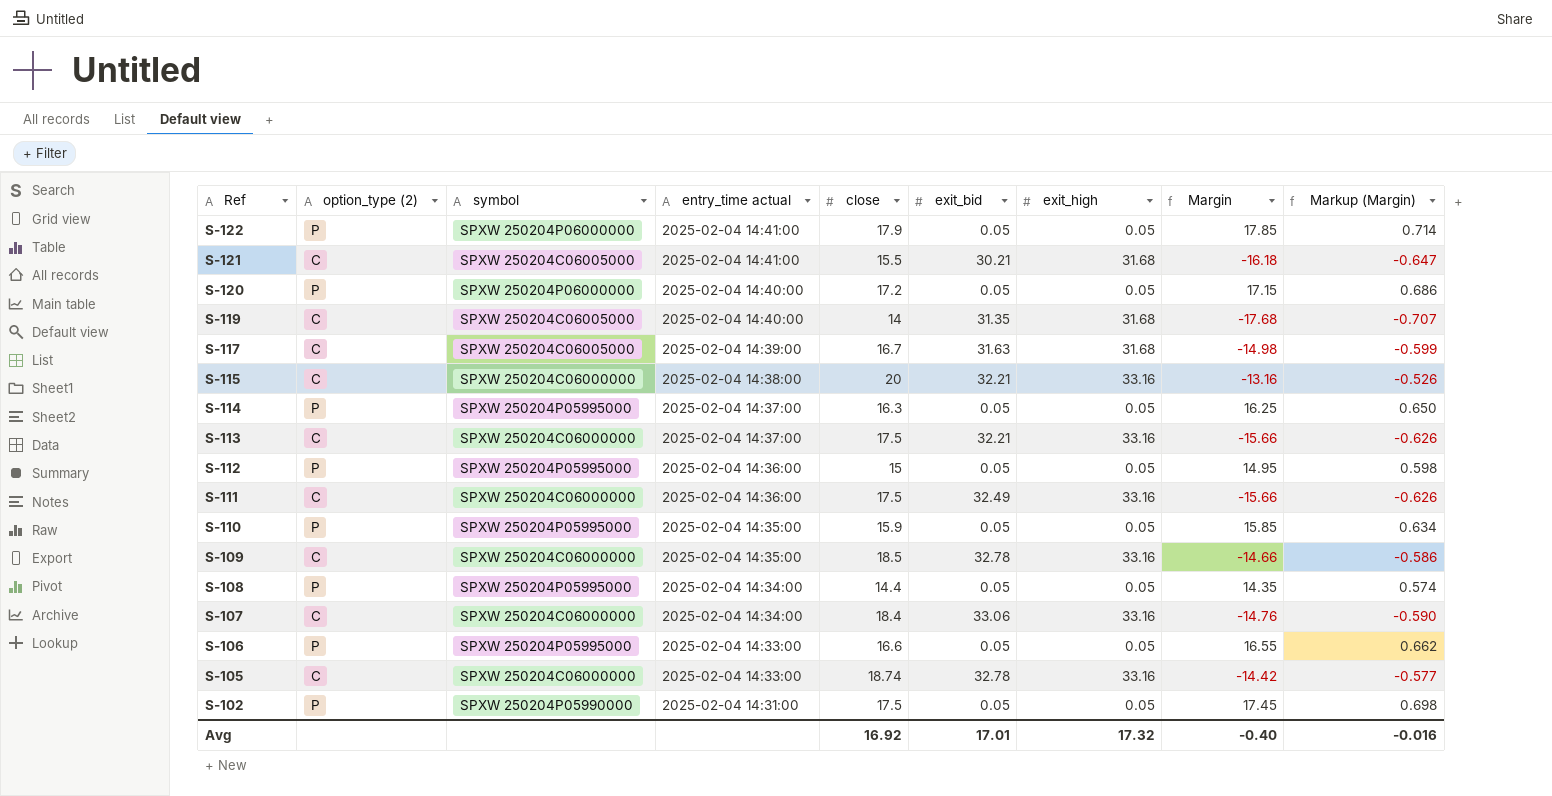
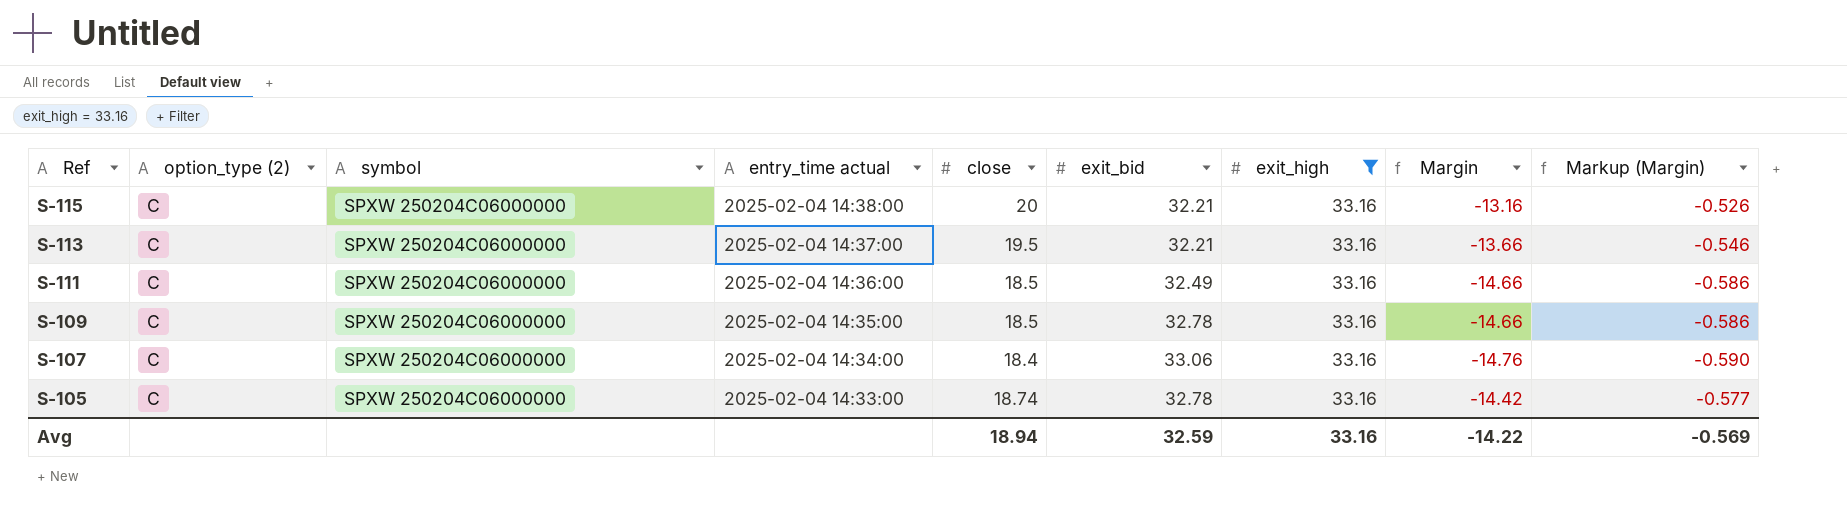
filter: none -> exit_high = 33.16
S-113 | close: 17.5 -> 19.5
S-113 | Margin: -15.66 -> -13.66
S-113 | Markup (Margin): -0.626 -> -0.546
S-111 | close: 17.5 -> 18.5
S-111 | Margin: -15.66 -> -14.66
S-111 | Markup (Margin): -0.626 -> -0.586
Avg | close: 16.92 -> 18.94
Avg | exit_bid: 17.01 -> 32.59
Avg | exit_high: 17.32 -> 33.16
Avg | Margin: -0.40 -> -14.22
Avg | Markup (Margin): -0.016 -> -0.569

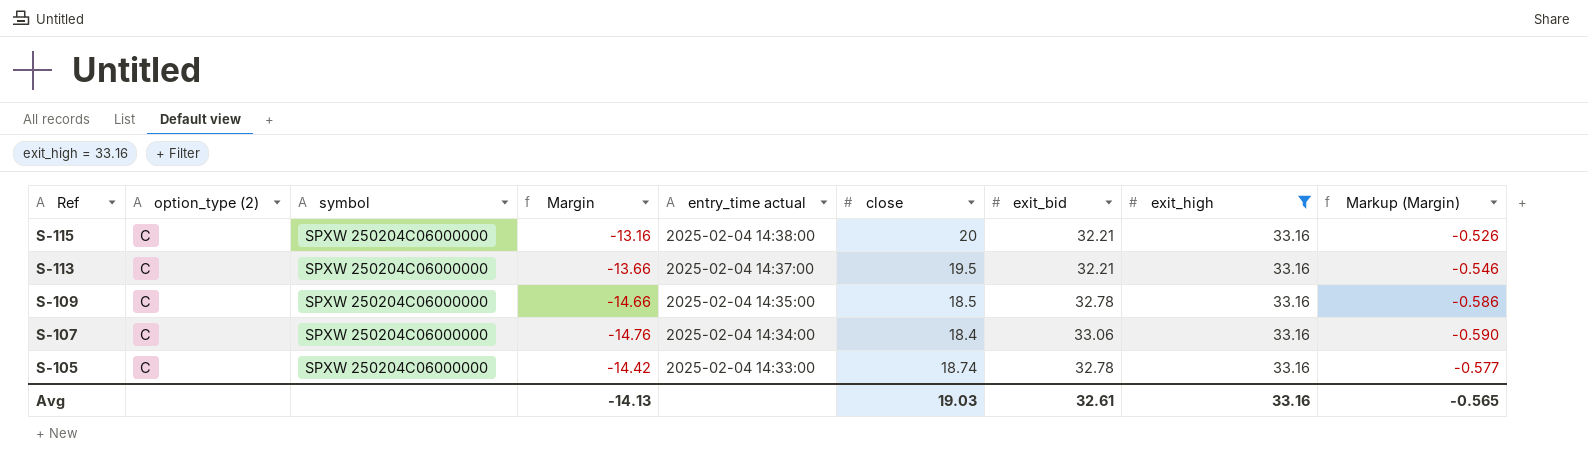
column Margin | position: 8 -> 4
row S-111: C | SPXW 250204C06000000 | 2025-02-04 14:36:00 | 18.5 | 32.49 | 33.16 | -14.66 | -0.586 -> none
Avg | Margin: -14.22 -> -14.13
Avg | close: 18.94 -> 19.03
Avg | exit_bid: 32.59 -> 32.61
Avg | Markup (Margin): -0.569 -> -0.565

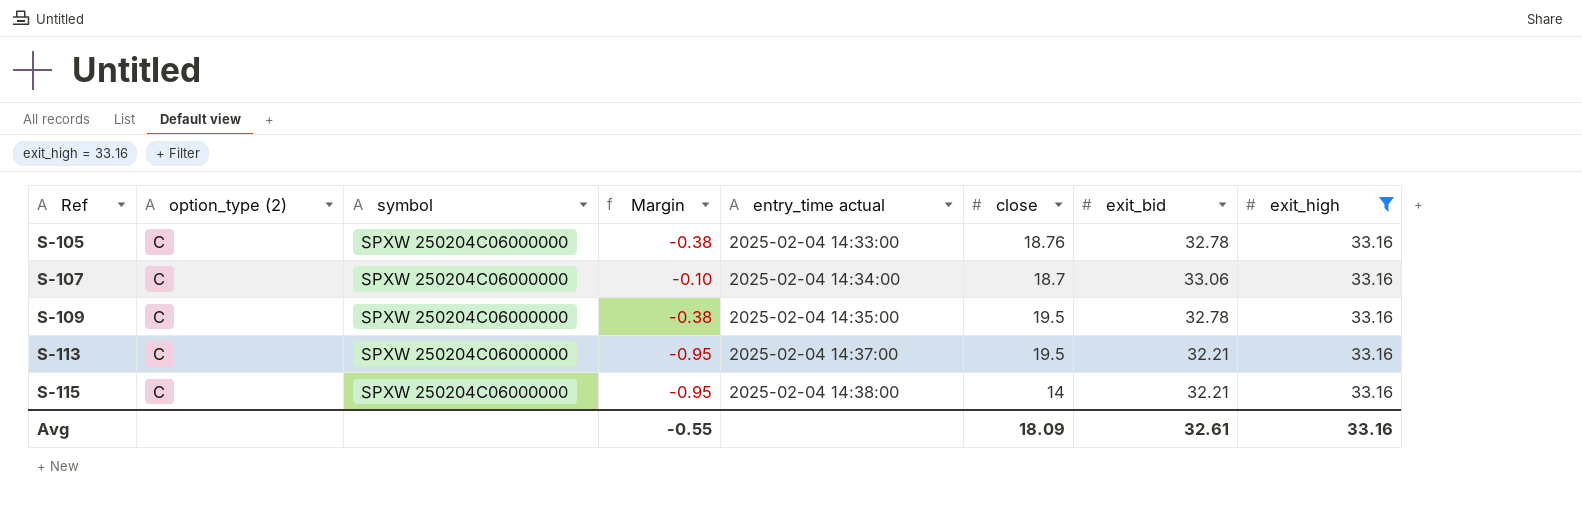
row order: Ref descending -> Ref ascending
column Markup (Margin) | formula: [Margin] * 0.04 -> none
column Margin | formula: [close] - [exit_high] -> [exit_bid] - [exit_high]
S-105 | close: 18.74 -> 18.76
S-107 | close: 18.4 -> 18.7
S-109 | close: 18.5 -> 19.5
S-115 | close: 20 -> 14
Avg | Margin: -14.13 -> -0.55
Avg | close: 19.03 -> 18.09

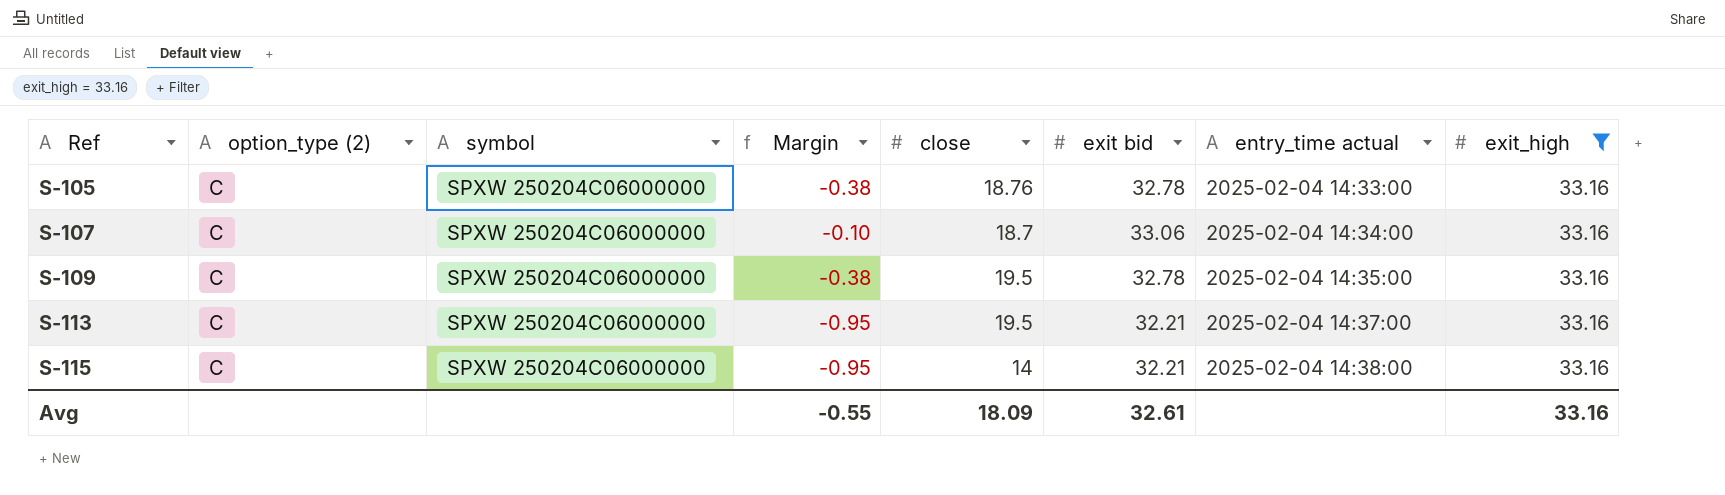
column name: exit_bid -> exit bid
column entry_time actual | position: 5 -> 7

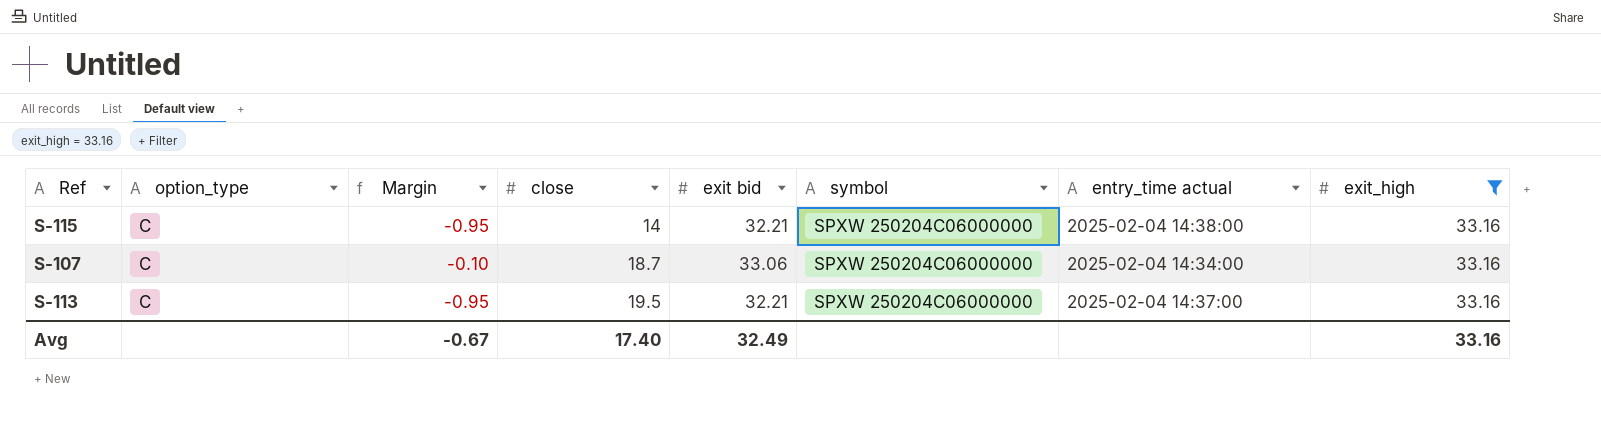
row order: Ref ascending -> close ascending
column name: option_type (2) -> option_type
column symbol | position: 3 -> 6
row S-105: C | SPXW 250204C06000000 | -0.38 | 18.76 | 32.78 | 2025-02-04 14:33:00 | 33.16 -> none
row S-109: C | SPXW 250204C06000000 | -0.38 | 19.5 | 32.78 | 2025-02-04 14:35:00 | 33.16 -> none
Avg | Margin: -0.55 -> -0.67
Avg | close: 18.09 -> 17.40
Avg | exit bid: 32.61 -> 32.49

